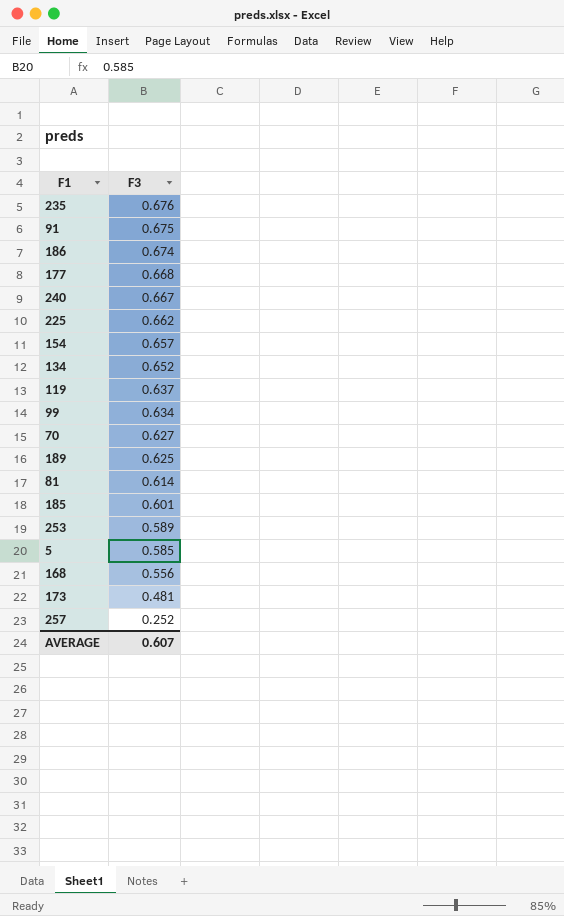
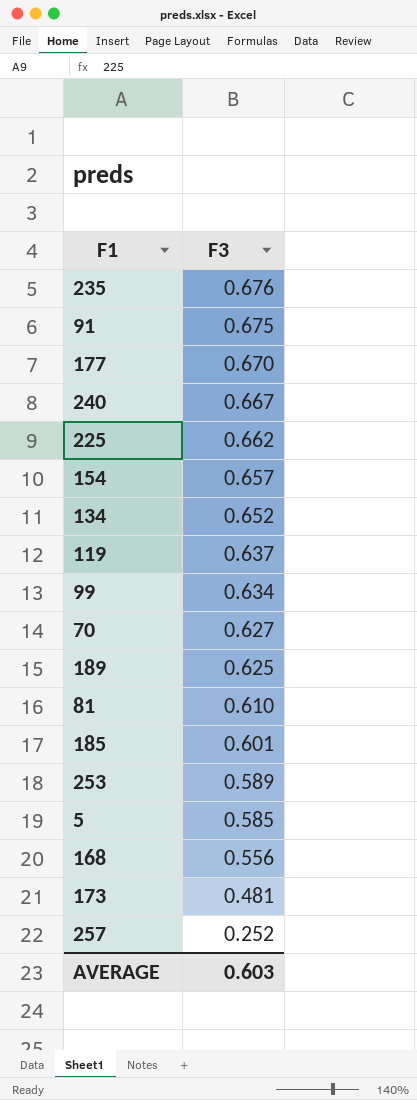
row 186: 0.674 -> none
177 | F3: 0.668 -> 0.670
81 | F3: 0.614 -> 0.610
AVERAGE | F3: 0.607 -> 0.603

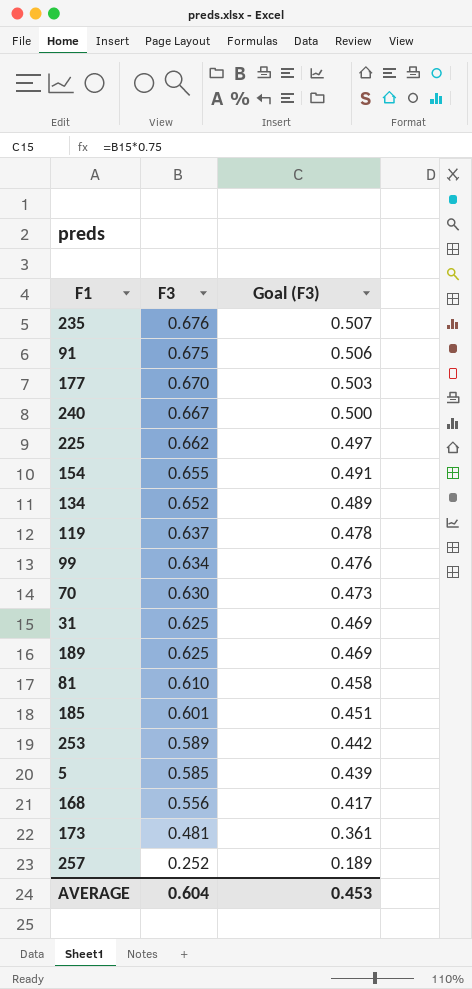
column Goal (F3) | formula: none -> [F3] * 0.75
154 | F3: 0.657 -> 0.655
70 | F3: 0.627 -> 0.630
row 31: none -> 0.625 | 0.469
AVERAGE | F3: 0.603 -> 0.604

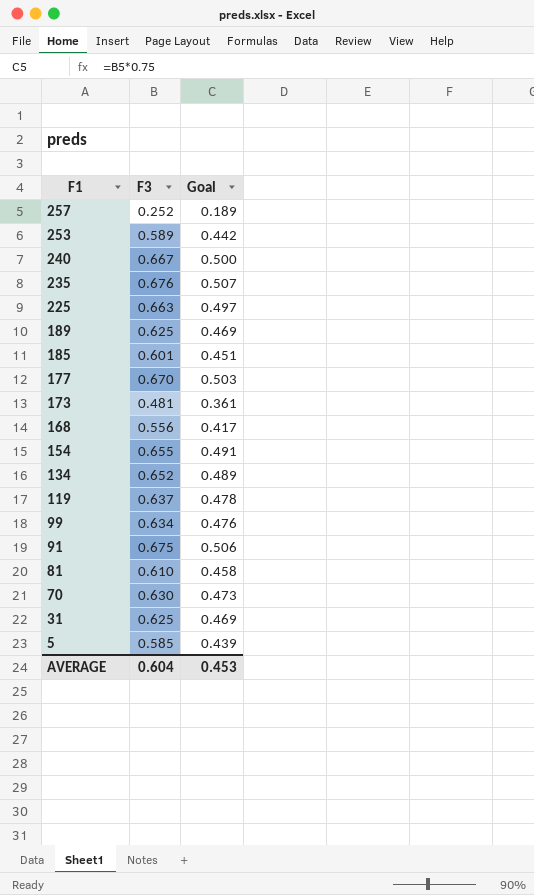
row order: F3 descending -> F1 descending
column name: Goal (F3) -> Goal
225 | F3: 0.662 -> 0.663

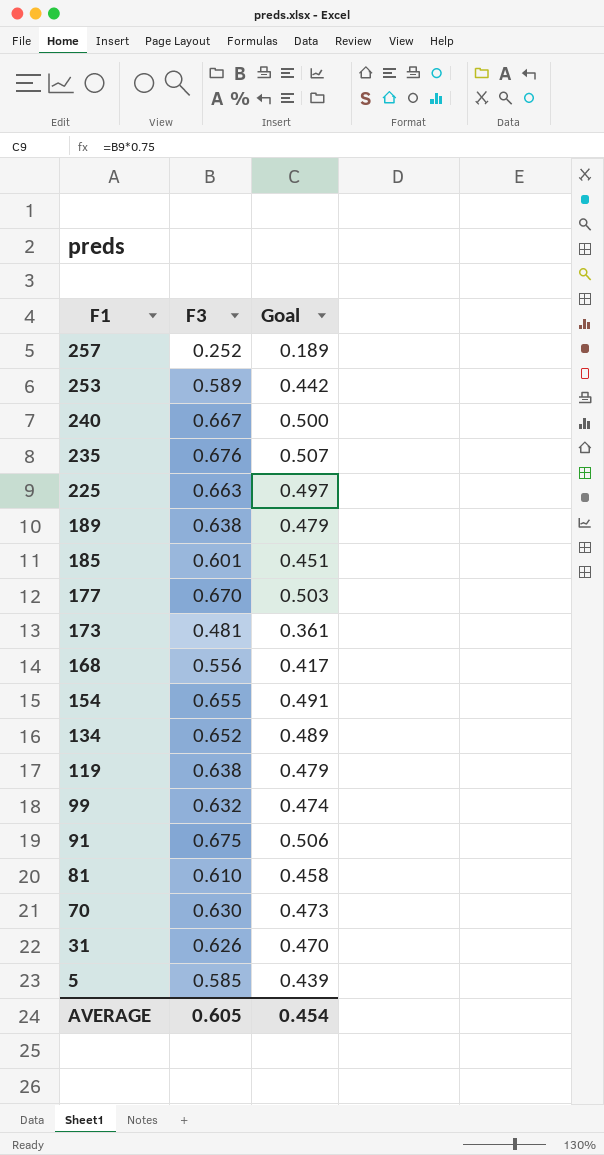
189 | F3: 0.625 -> 0.638
189 | Goal: 0.469 -> 0.479
119 | F3: 0.637 -> 0.638
119 | Goal: 0.478 -> 0.479
99 | F3: 0.634 -> 0.632
99 | Goal: 0.476 -> 0.474
31 | F3: 0.625 -> 0.626
31 | Goal: 0.469 -> 0.470
AVERAGE | F3: 0.604 -> 0.605
AVERAGE | Goal: 0.453 -> 0.454

